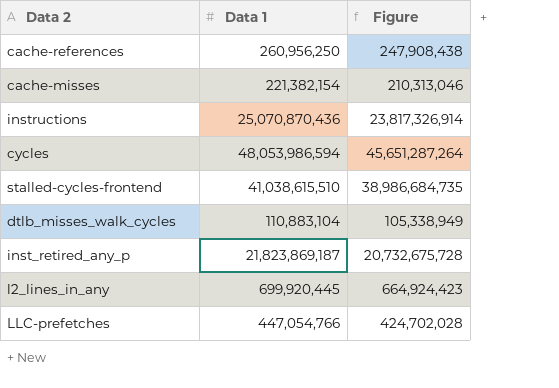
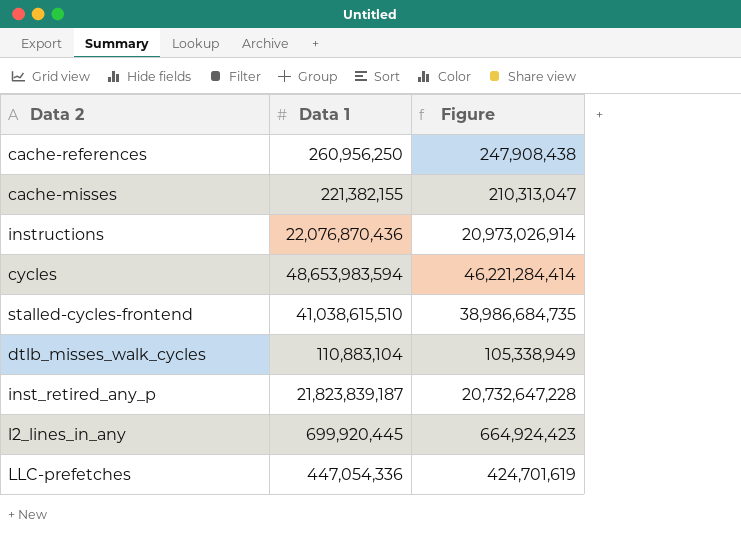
cache-misses | Data 1: 221,382,154 -> 221,382,155
cache-misses | Figure: 210,313,046 -> 210,313,047
instructions | Data 1: 25,070,870,436 -> 22,076,870,436
instructions | Figure: 23,817,326,914 -> 20,973,026,914
cycles | Data 1: 48,053,986,594 -> 48,653,983,594
cycles | Figure: 45,651,287,264 -> 46,221,284,414
inst_retired_any_p | Data 1: 21,823,869,187 -> 21,823,839,187
inst_retired_any_p | Figure: 20,732,675,728 -> 20,732,647,228
LLC-prefetches | Data 1: 447,054,766 -> 447,054,336
LLC-prefetches | Figure: 424,702,028 -> 424,701,619

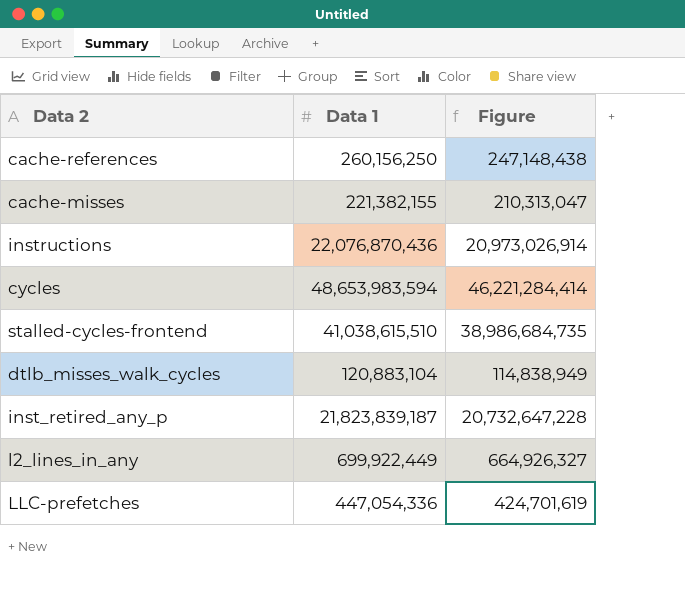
cache-references | Data 1: 260,956,250 -> 260,156,250
cache-references | Figure: 247,908,438 -> 247,148,438
dtlb_misses_walk_cycles | Data 1: 110,883,104 -> 120,883,104
dtlb_misses_walk_cycles | Figure: 105,338,949 -> 114,838,949
l2_lines_in_any | Data 1: 699,920,445 -> 699,922,449
l2_lines_in_any | Figure: 664,924,423 -> 664,926,327

